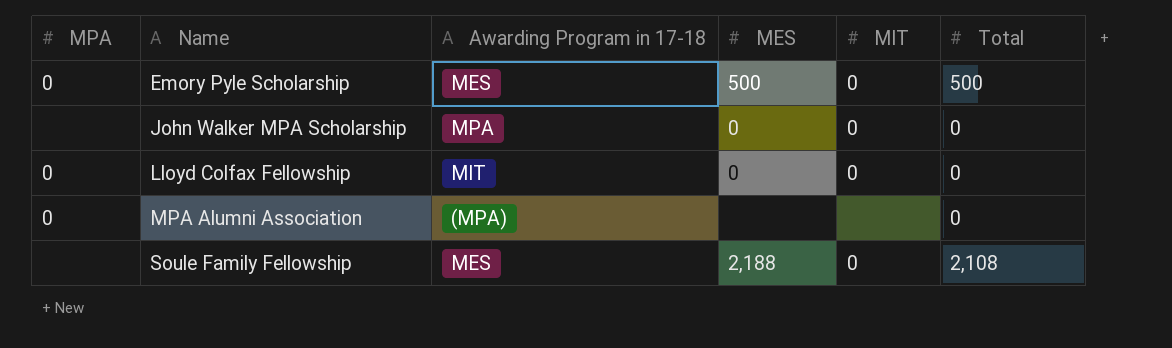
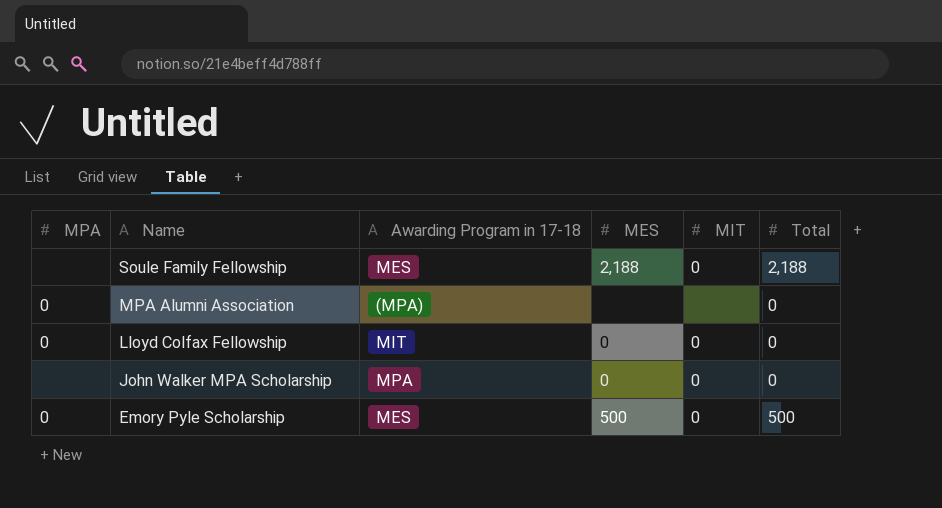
row order: Name ascending -> Name descending
Soule Family Fellowship | Total: 2,108 -> 2,188

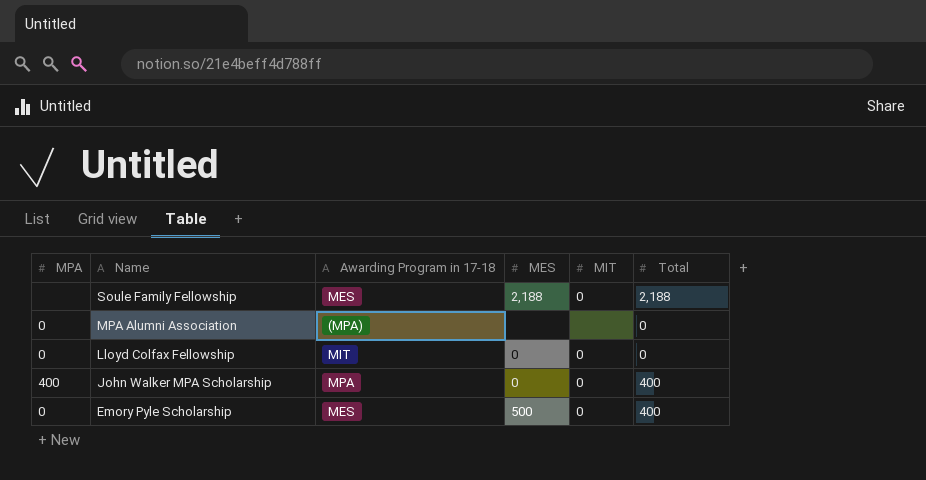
John Walker MPA Scholarship | MPA: none -> 400
John Walker MPA Scholarship | Total: 0 -> 400
Emory Pyle Scholarship | Total: 500 -> 400

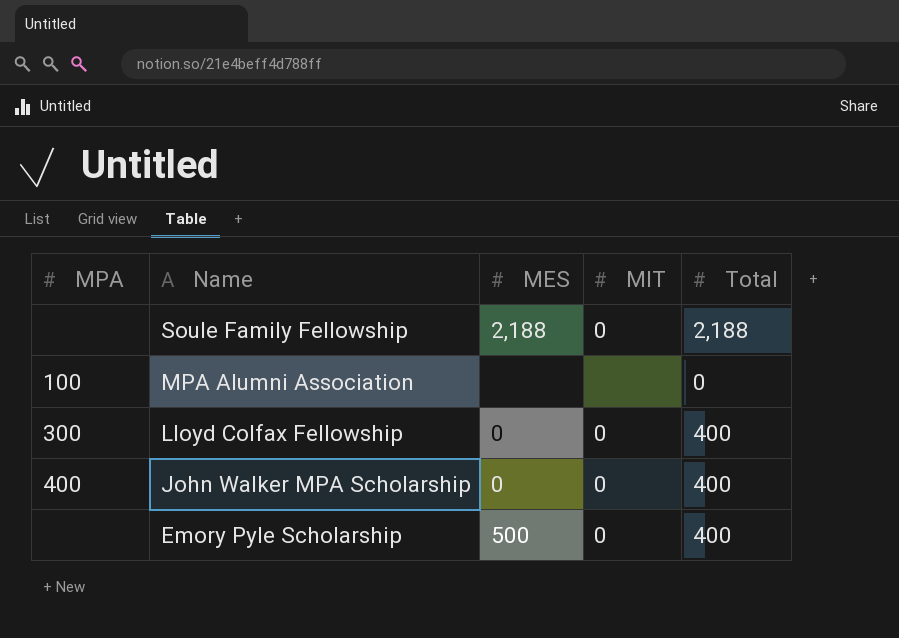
column Awarding Program in 17-18 | position: 3 -> none
MPA Alumni Association | MPA: 0 -> 100
Lloyd Colfax Fellowship | MPA: 0 -> 300
Lloyd Colfax Fellowship | Total: 0 -> 400
Emory Pyle Scholarship | MPA: 0 -> none

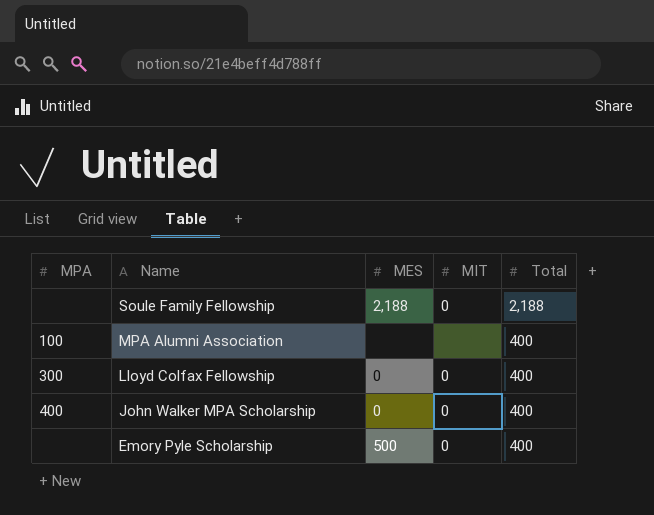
MPA Alumni Association | Total: 0 -> 400

